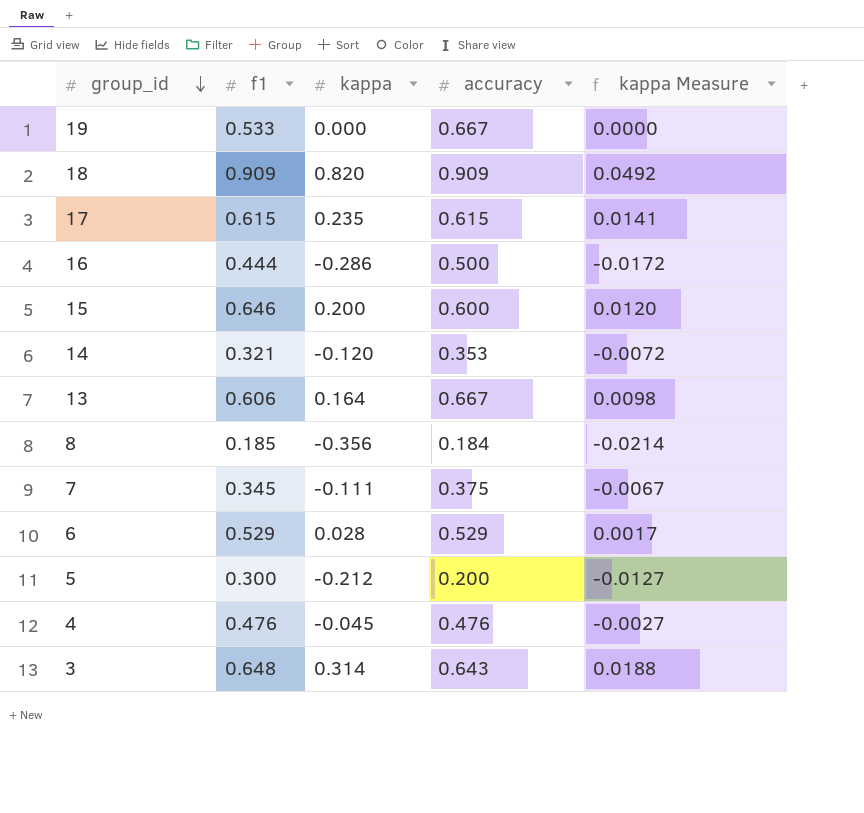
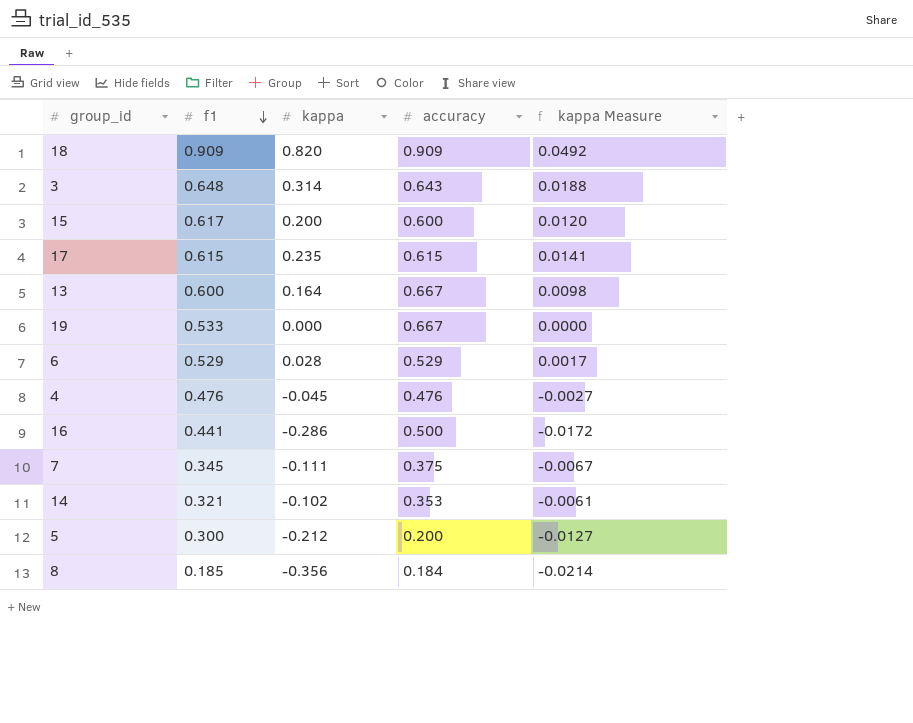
row order: group_id descending -> f1 descending
15 | f1: 0.646 -> 0.617
13 | f1: 0.606 -> 0.600
16 | f1: 0.444 -> 0.441
14 | kappa: -0.120 -> -0.102
14 | kappa Measure: -0.0072 -> -0.0061

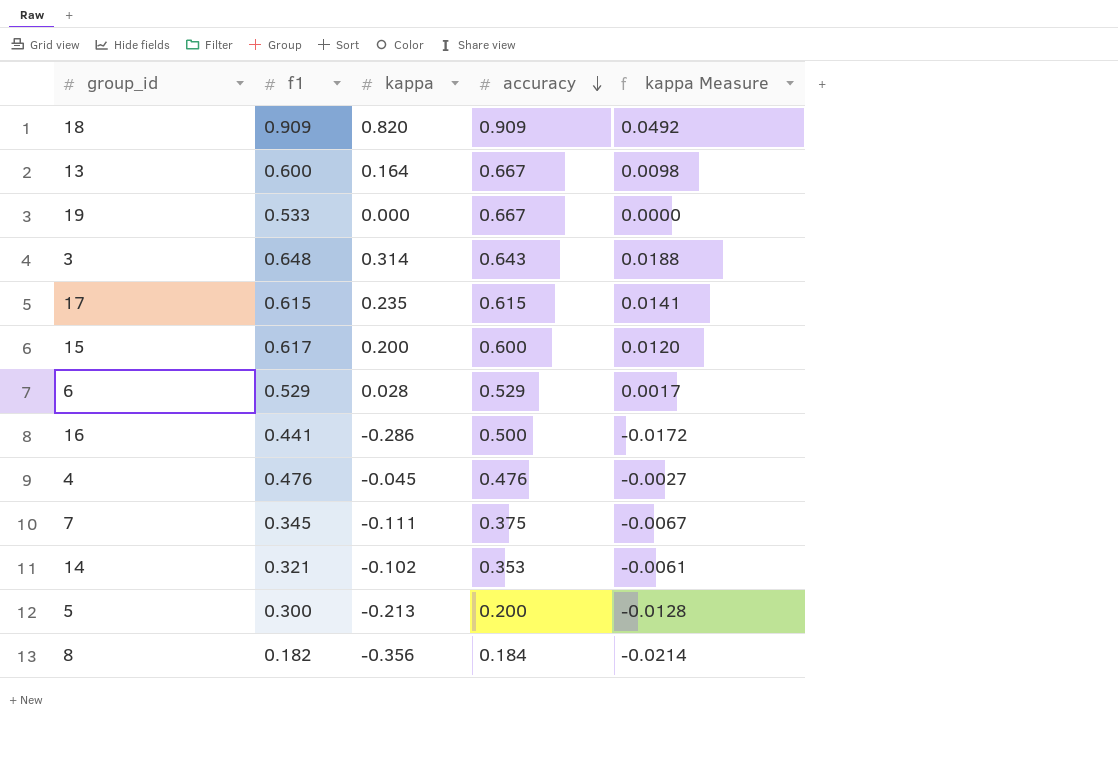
row order: f1 descending -> accuracy descending
5 | kappa: -0.212 -> -0.213
5 | kappa Measure: -0.0127 -> -0.0128
8 | f1: 0.185 -> 0.182

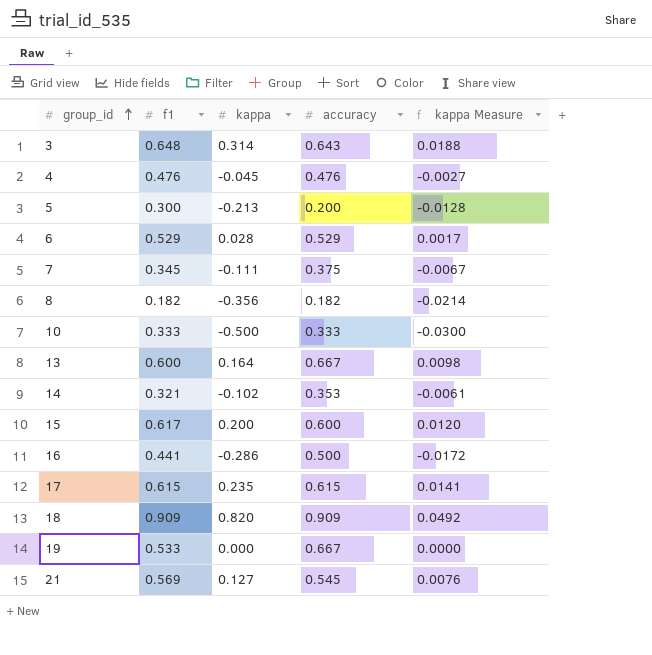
row order: accuracy descending -> group_id ascending
8 | accuracy: 0.184 -> 0.182
row 10: none -> 0.333 | -0.500 | 0.333 | -0.0300
row 21: none -> 0.569 | 0.127 | 0.545 | 0.0076

